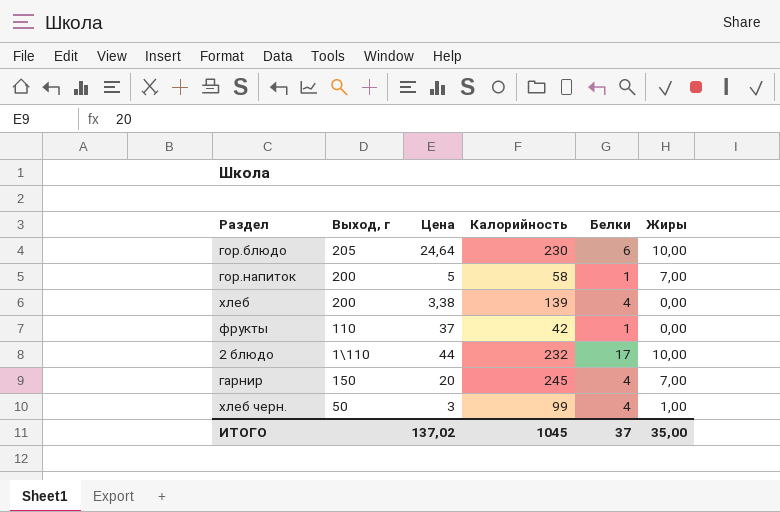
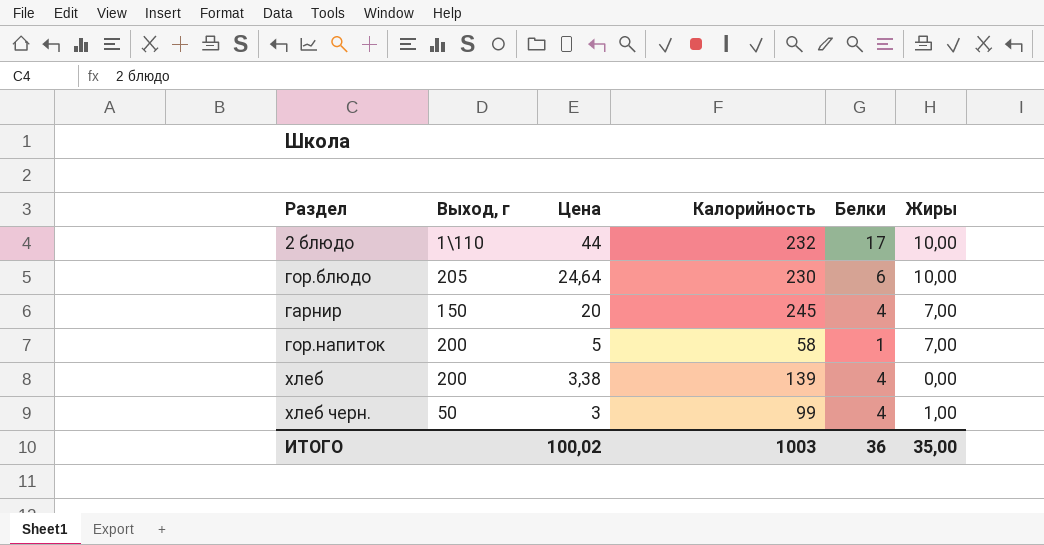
row order: none -> Цена descending
row фрукты: 110 | 37 | 42 | 1 | 0,00 -> none
ИТОГО | Цена: 137,02 -> 100,02
ИТОГО | Калорийность: 1045 -> 1003
ИТОГО | Белки: 37 -> 36

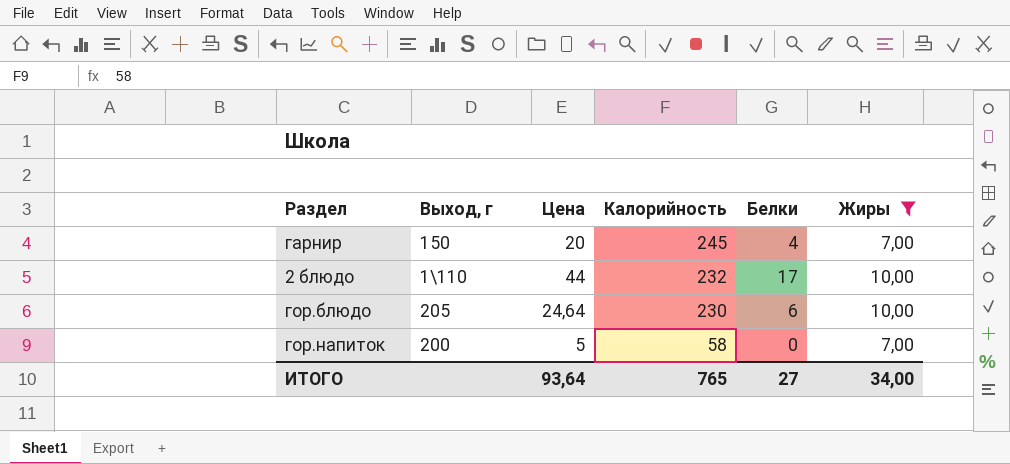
filter: none -> Жиры >= 7,00
row order: Цена descending -> Калорийность descending
гор.напиток | Белки: 1 -> 0
ИТОГО | Цена: 100,02 -> 93,64
ИТОГО | Калорийность: 1003 -> 765
ИТОГО | Белки: 36 -> 27
ИТОГО | Жиры: 35,00 -> 34,00

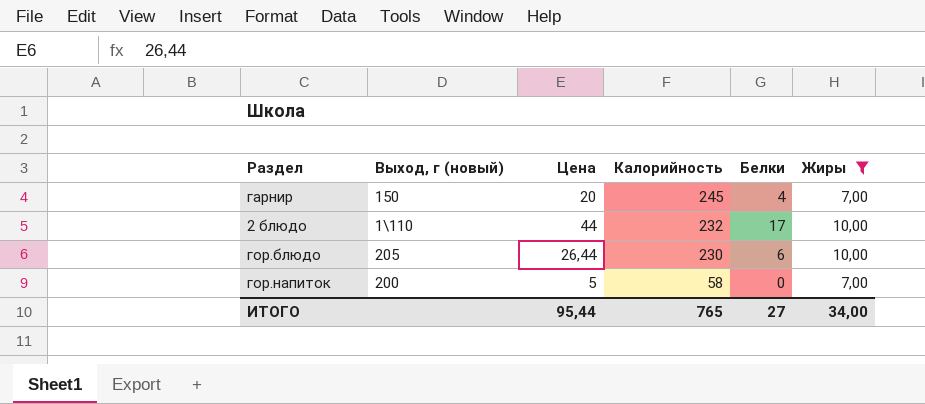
column name: Выход, г -> Выход, г (новый)
гор.блюдо | Цена: 24,64 -> 26,44
ИТОГО | Цена: 93,64 -> 95,44

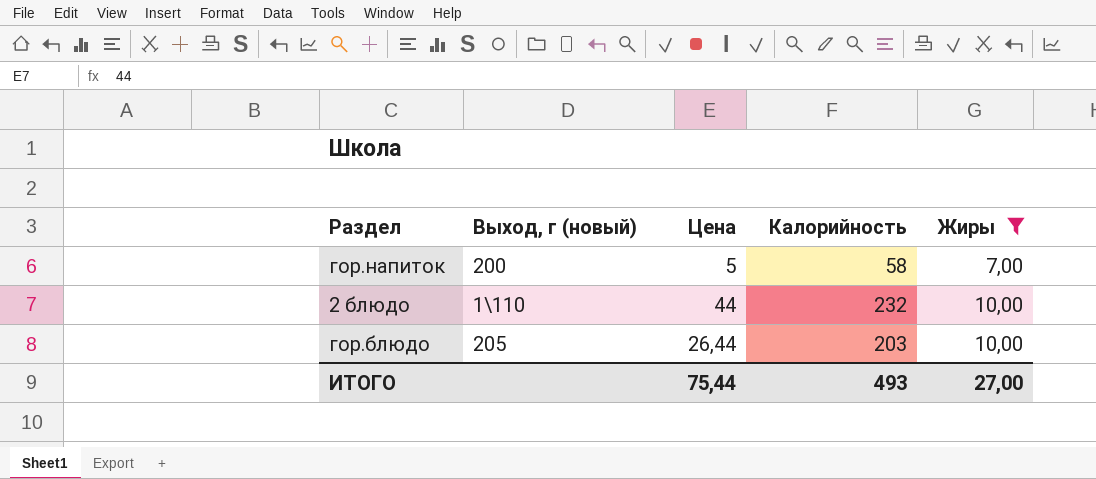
row order: Калорийность descending -> Жиры ascending
column Белки | position: 5 -> none
row гарнир: 150 | 20 | 245 | 4 | 7,00 -> none
гор.блюдо | Калорийность: 230 -> 203
ИТОГО | Цена: 95,44 -> 75,44
ИТОГО | Калорийность: 765 -> 493
ИТОГО | Жиры: 34,00 -> 27,00

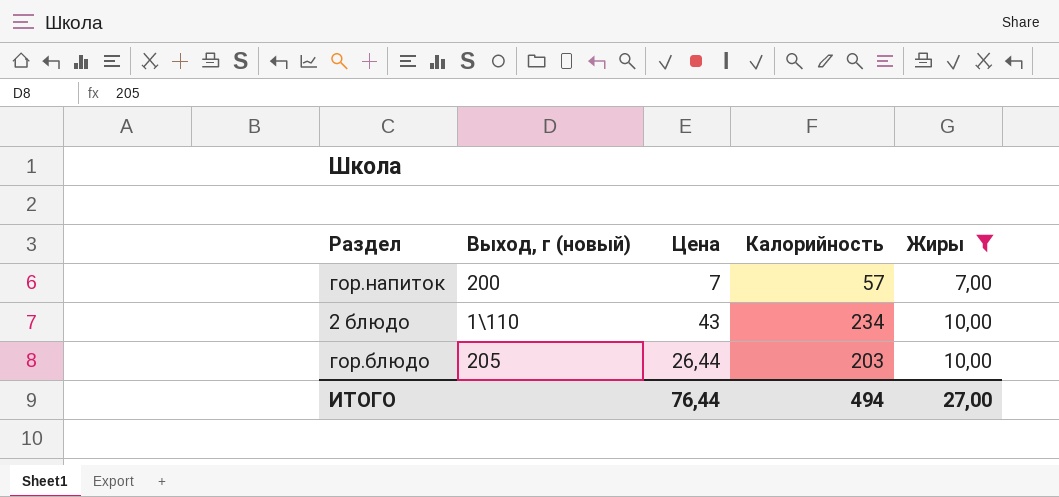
гор.напиток | Цена: 5 -> 7
гор.напиток | Калорийность: 58 -> 57
2 блюдо | Цена: 44 -> 43
2 блюдо | Калорийность: 232 -> 234
ИТОГО | Цена: 75,44 -> 76,44
ИТОГО | Калорийность: 493 -> 494

